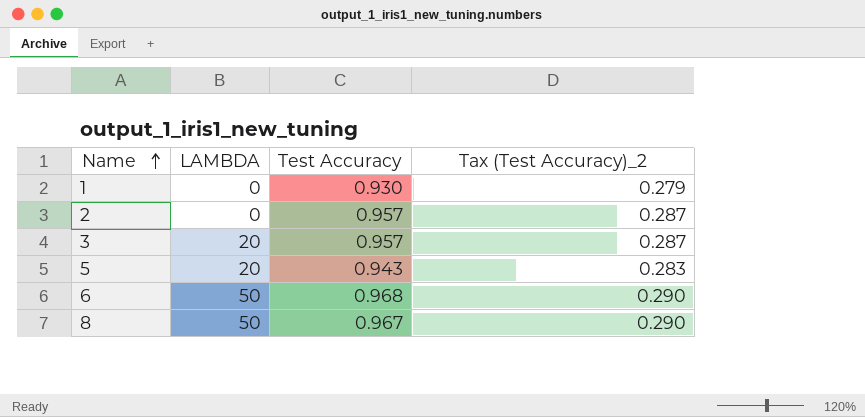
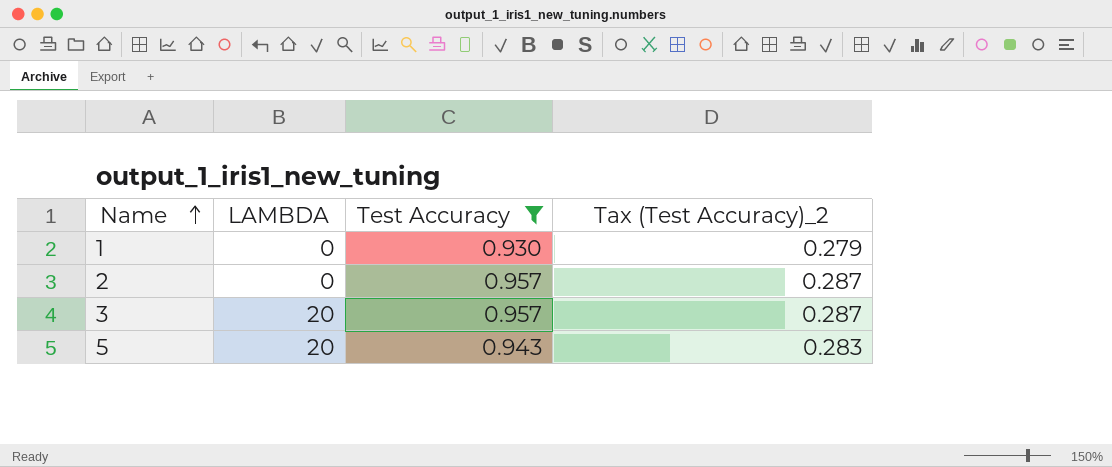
filter: none -> Test Accuracy <= 0.957

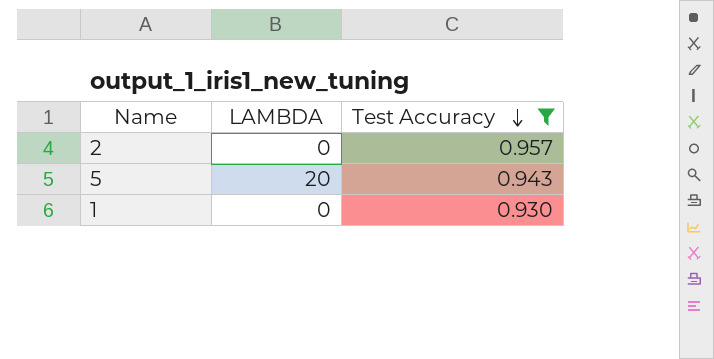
row order: Name ascending -> Test Accuracy descending
column Tax (Test Accuracy)_2 | formula: [Test Accuracy] * 0.3 -> none
row 3: 20 | 0.957 | 0.287 -> none

